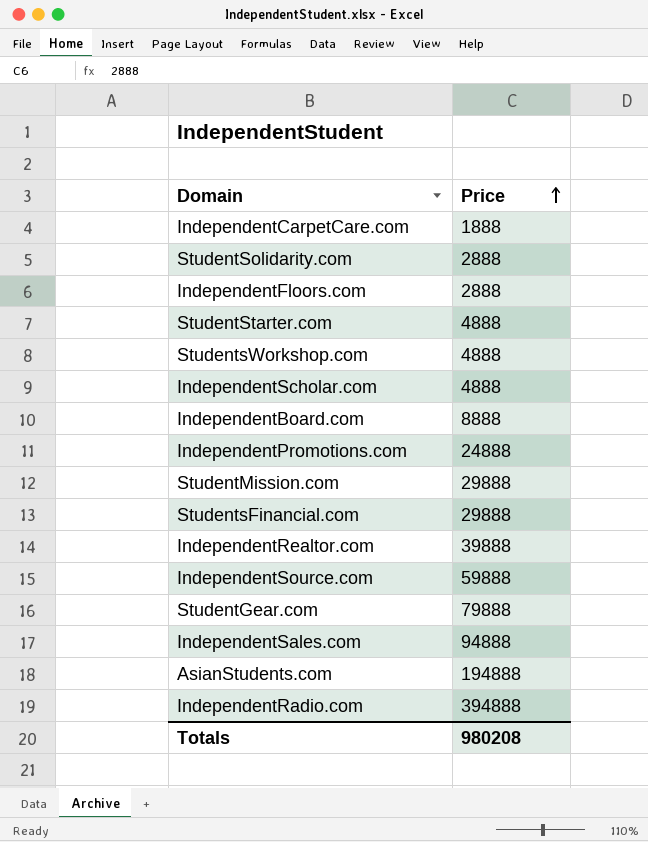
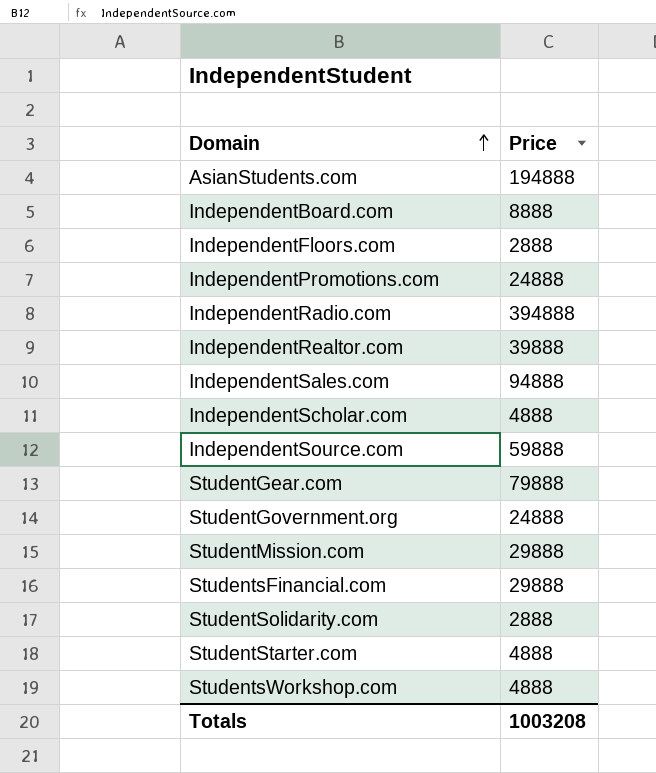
row order: Price ascending -> Domain ascending
row IndependentCarpetCare.com: 1888 -> none
row StudentGovernment.org: none -> 24888
Totals | Price: 980208 -> 1003208

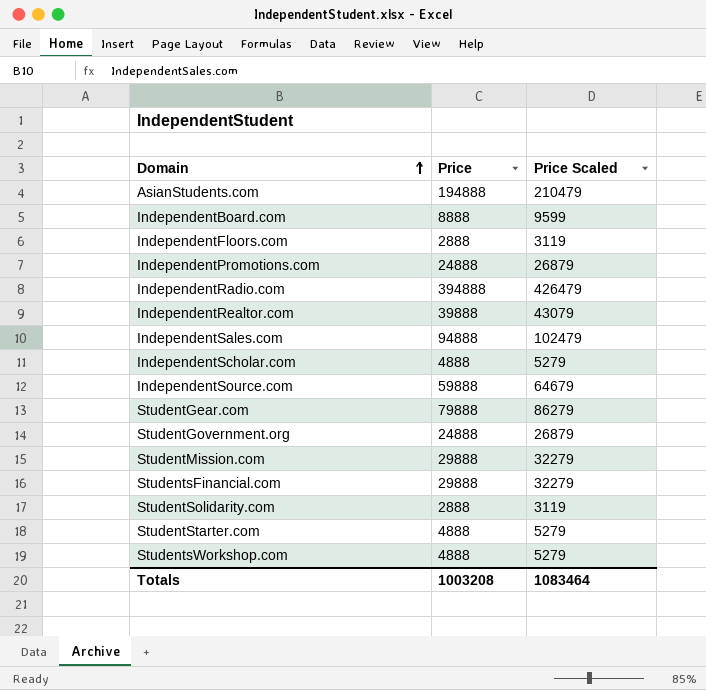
column Price Scaled | formula: none -> [Price] * 1.08

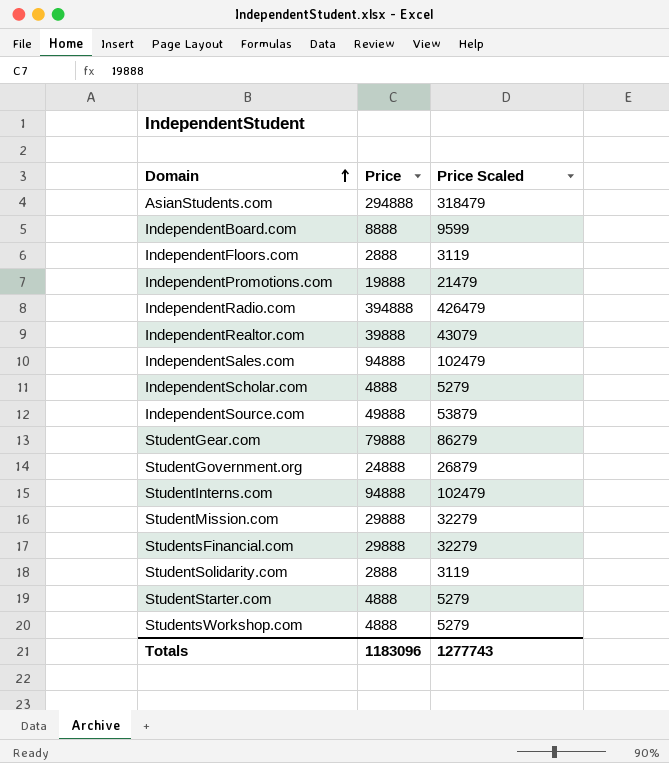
AsianStudents.com | Price: 194888 -> 294888
AsianStudents.com | Price Scaled: 210479 -> 318479
IndependentPromotions.com | Price: 24888 -> 19888
IndependentPromotions.com | Price Scaled: 26879 -> 21479
IndependentSource.com | Price: 59888 -> 49888
IndependentSource.com | Price Scaled: 64679 -> 53879
row StudentInterns.com: none -> 94888 | 102479
Totals | Price: 1003208 -> 1183096
Totals | Price Scaled: 1083464 -> 1277743

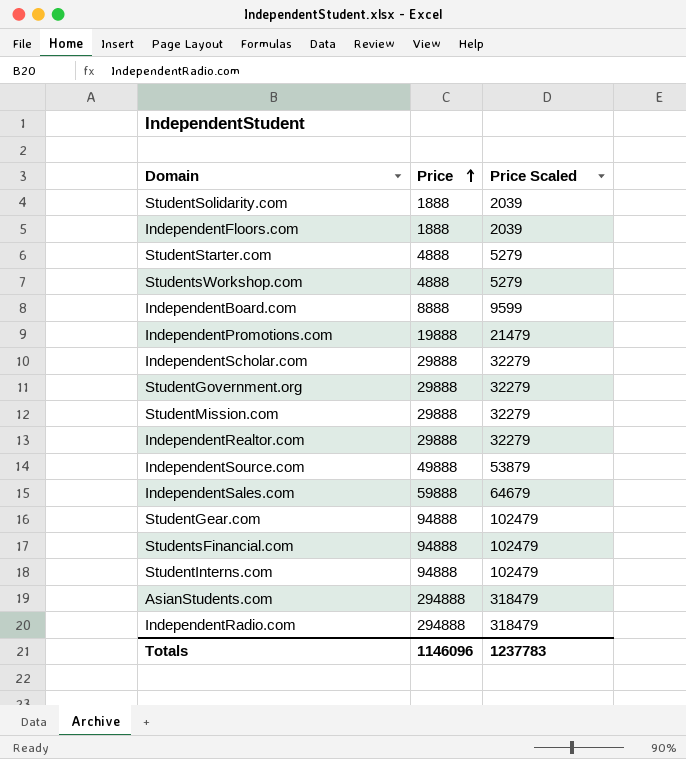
row order: Domain ascending -> Price ascending
StudentSolidarity.com | Price: 2888 -> 1888
StudentSolidarity.com | Price Scaled: 3119 -> 2039
IndependentFloors.com | Price: 2888 -> 1888
IndependentFloors.com | Price Scaled: 3119 -> 2039
IndependentScholar.com | Price: 4888 -> 29888
IndependentScholar.com | Price Scaled: 5279 -> 32279
StudentGovernment.org | Price: 24888 -> 29888
StudentGovernment.org | Price Scaled: 26879 -> 32279
IndependentRealtor.com | Price: 39888 -> 29888
IndependentRealtor.com | Price Scaled: 43079 -> 32279
IndependentSales.com | Price: 94888 -> 59888
IndependentSales.com | Price Scaled: 102479 -> 64679
StudentGear.com | Price: 79888 -> 94888
StudentGear.com | Price Scaled: 86279 -> 102479
StudentsFinancial.com | Price: 29888 -> 94888
StudentsFinancial.com | Price Scaled: 32279 -> 102479
IndependentRadio.com | Price: 394888 -> 294888
IndependentRadio.com | Price Scaled: 426479 -> 318479
Totals | Price: 1183096 -> 1146096
Totals | Price Scaled: 1277743 -> 1237783

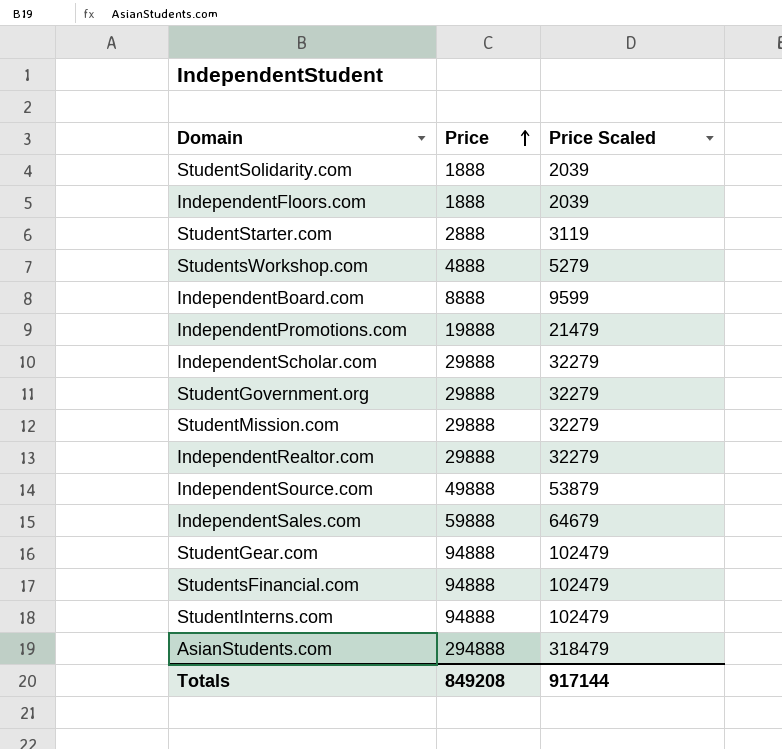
row IndependentRadio.com: 294888 | 318479 -> none
StudentStarter.com | Price: 4888 -> 2888
StudentStarter.com | Price Scaled: 5279 -> 3119
Totals | Price: 1146096 -> 849208
Totals | Price Scaled: 1237783 -> 917144

